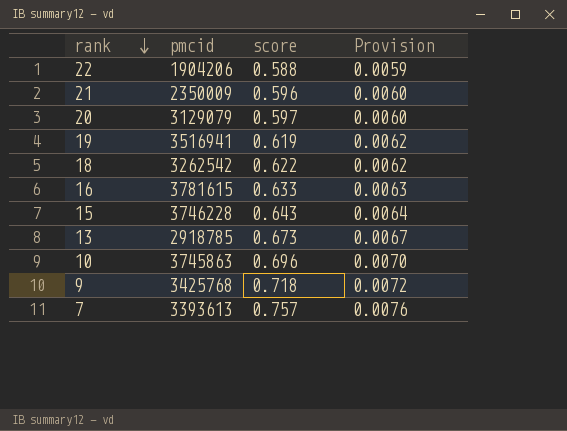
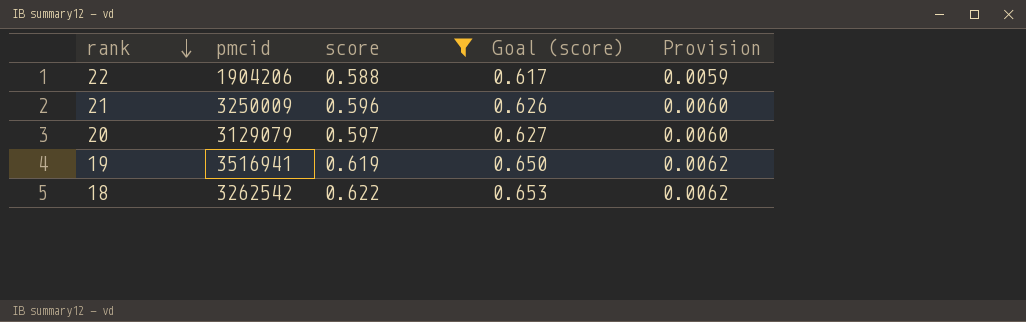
filter: none -> score <= 0.622
column Goal (score) | formula: none -> [score] * 1.05
21 | pmcid: 2350009 -> 3250009

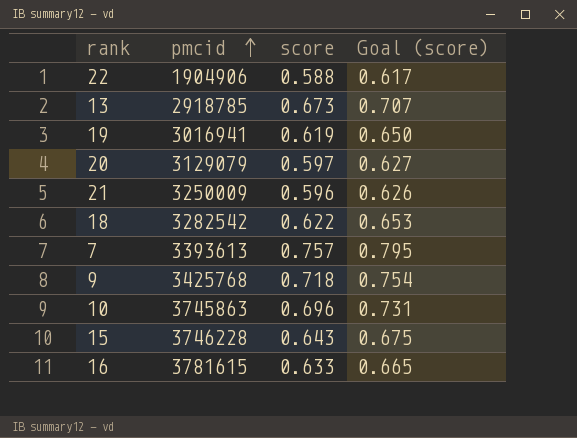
filter: score <= 0.622 -> none
row order: rank descending -> pmcid ascending
column Provision | formula: [score] * 0.01 -> none
22 | pmcid: 1904206 -> 1904906
19 | pmcid: 3516941 -> 3016941
18 | pmcid: 3262542 -> 3282542

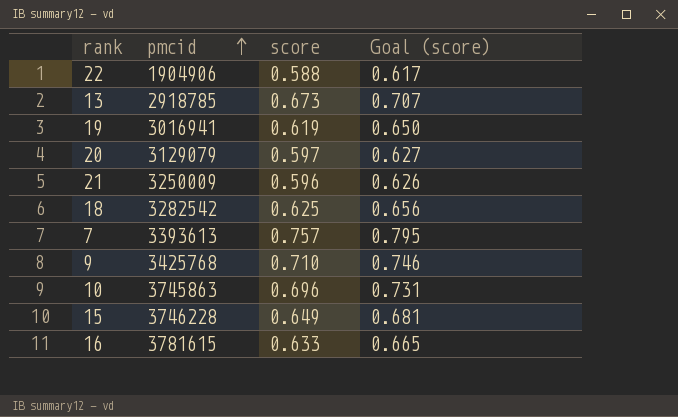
18 | score: 0.622 -> 0.625
18 | Goal (score): 0.653 -> 0.656
9 | score: 0.718 -> 0.710
9 | Goal (score): 0.754 -> 0.746
15 | score: 0.643 -> 0.649
15 | Goal (score): 0.675 -> 0.681

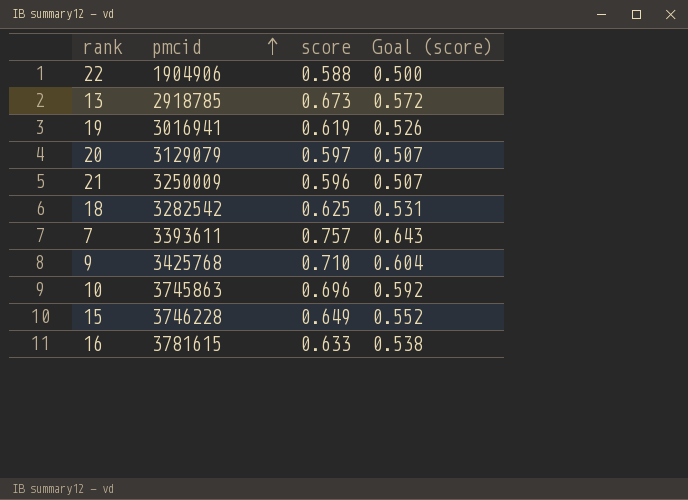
column Goal (score) | formula: [score] * 1.05 -> [score] * 0.85
7 | pmcid: 3393613 -> 3393611

